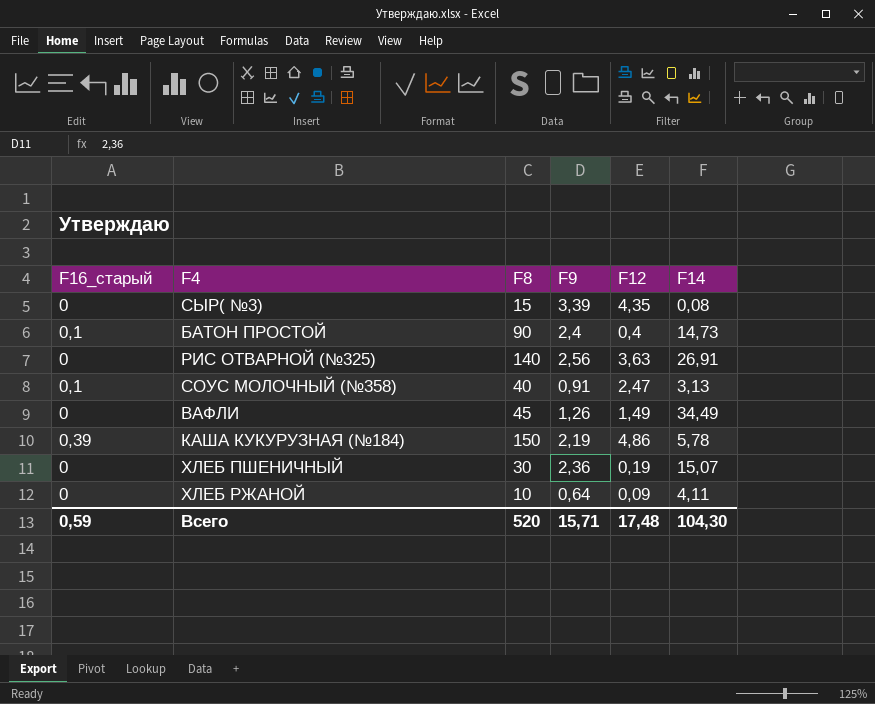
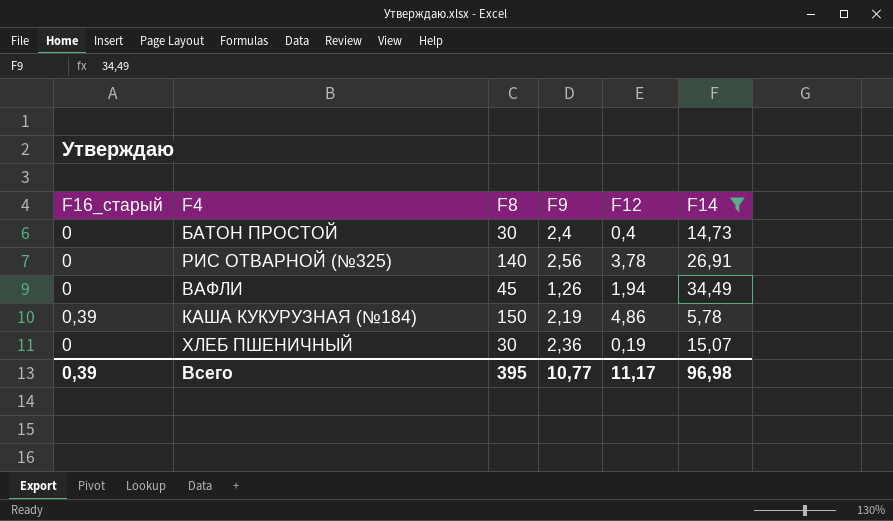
filter: none -> F14 >= 5,78
БАТОН ПРОСТОЙ | F16_старый: 0,1 -> 0
БАТОН ПРОСТОЙ | F8: 90 -> 30
РИС ОТВАРНОЙ (№325) | F12: 3,63 -> 3,78
ВАФЛИ | F12: 1,49 -> 1,94
Всего | F16_старый: 0,59 -> 0,39
Всего | F8: 520 -> 395
Всего | F9: 15,71 -> 10,77
Всего | F12: 17,48 -> 11,17
Всего | F14: 104,30 -> 96,98

